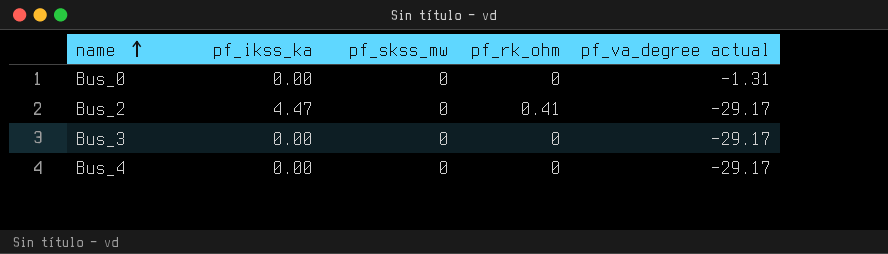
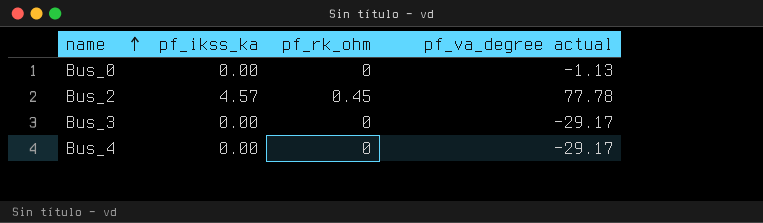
column pf_skss_mw | position: 3 -> none
Bus_0 | pf_va_degree actual: -1.31 -> -1.13
Bus_2 | pf_ikss_ka: 4.47 -> 4.57
Bus_2 | pf_rk_ohm: 0.41 -> 0.45
Bus_2 | pf_va_degree actual: -29.17 -> 77.78

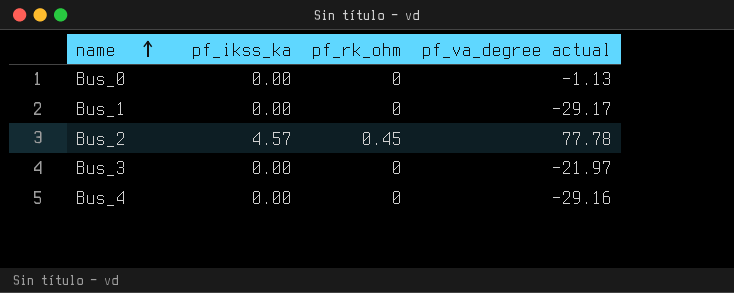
row Bus_1: none -> 0.00 | 0 | -29.17
Bus_3 | pf_va_degree actual: -29.17 -> -21.97
Bus_4 | pf_va_degree actual: -29.17 -> -29.16

